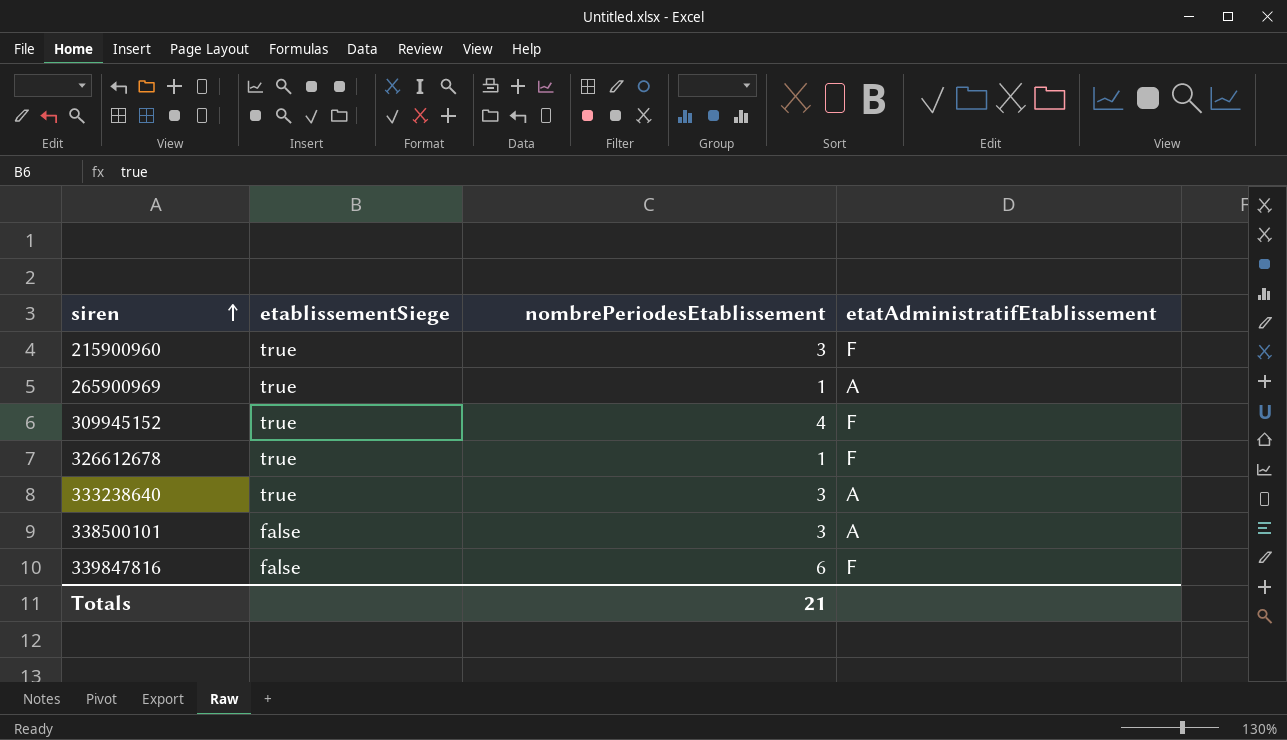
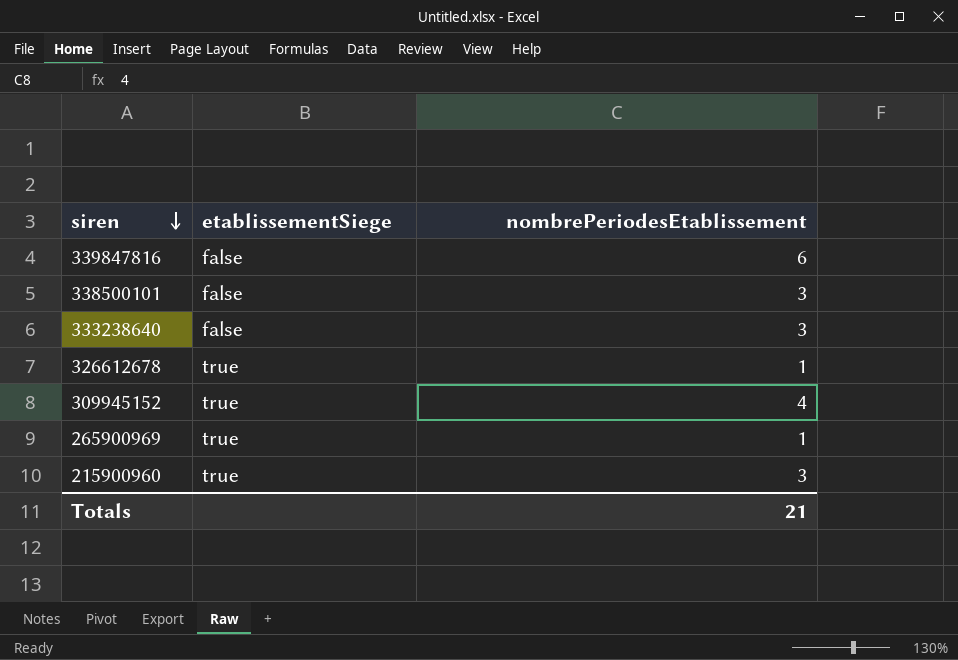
row order: siren ascending -> siren descending
column etatAdministratifEtablissement | position: 4 -> none
333238640 | etablissementSiege: true -> false

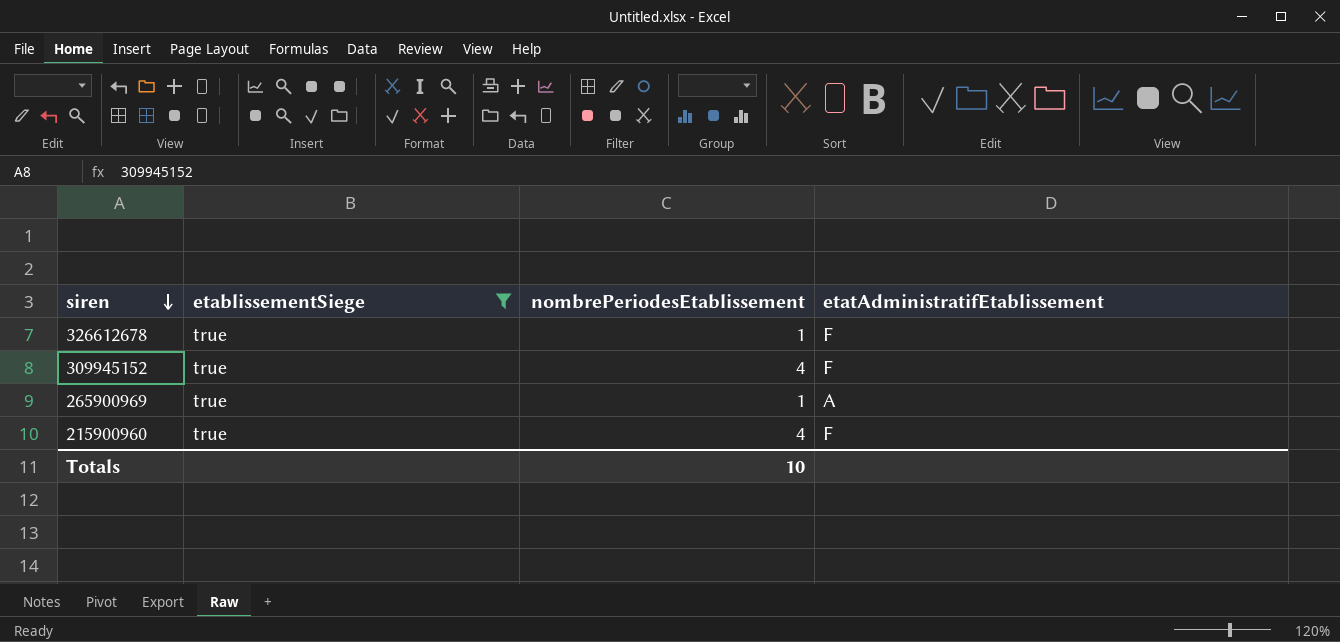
filter: none -> etablissementSiege = true
column etatAdministratifEtablissement | position: none -> 4
215900960 | nombrePeriodesEtablissement: 3 -> 4
Totals | nombrePeriodesEtablissement: 21 -> 10

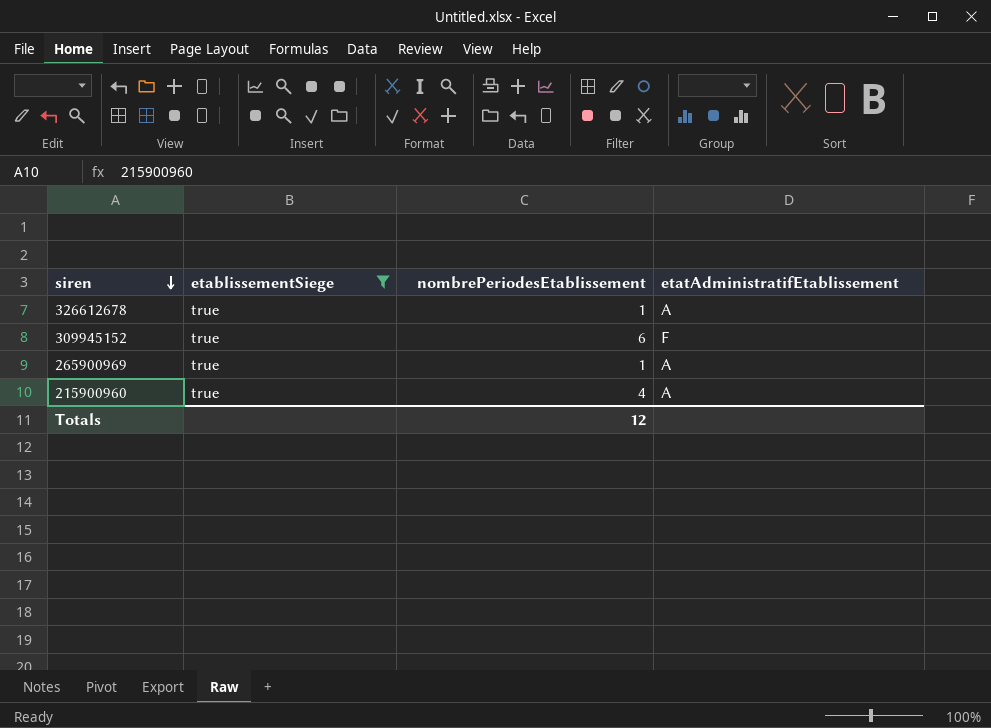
326612678 | etatAdministratifEtablissement: F -> A
309945152 | nombrePeriodesEtablissement: 4 -> 6
215900960 | etatAdministratifEtablissement: F -> A
Totals | nombrePeriodesEtablissement: 10 -> 12

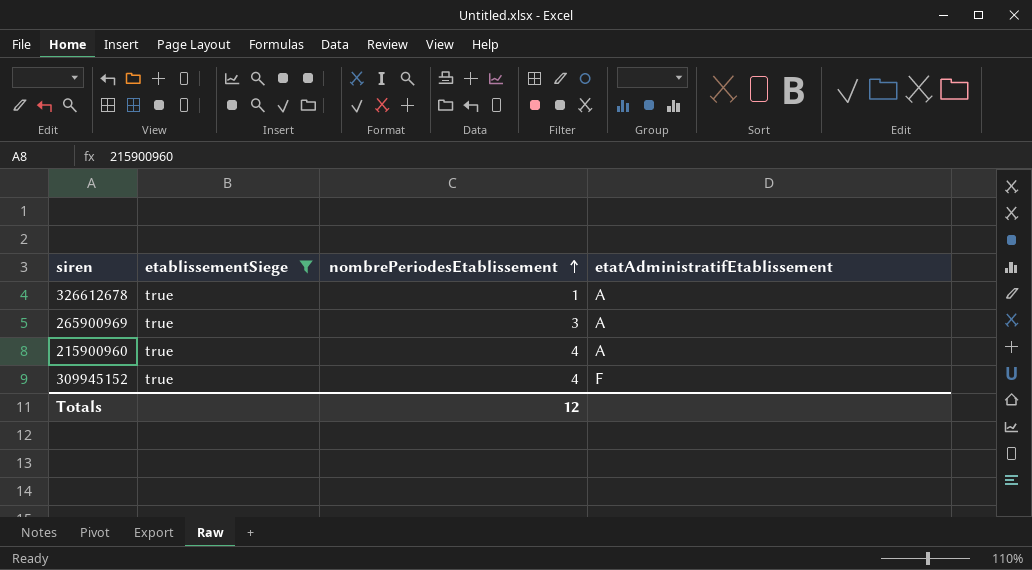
row order: siren descending -> nombrePeriodesEtablissement ascending
265900969 | nombrePeriodesEtablissement: 1 -> 3
309945152 | nombrePeriodesEtablissement: 6 -> 4

